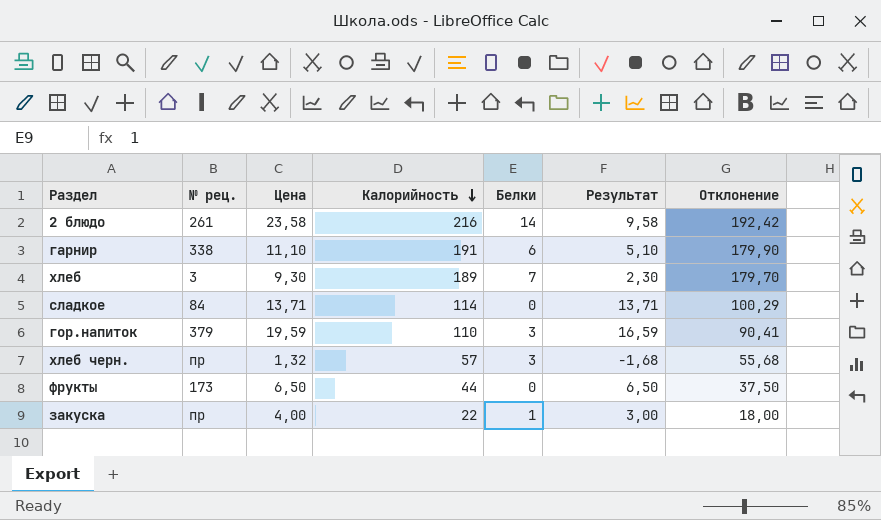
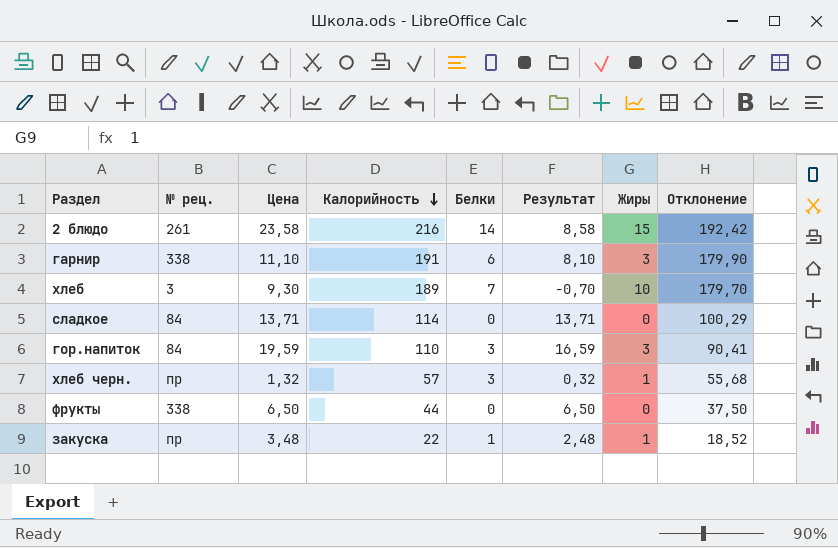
column Результат | formula: [Цена] - [Белки] -> [Цена] - [Жиры]
column Жиры | position: none -> 7
гор.напиток | № рец.: 379 -> 84
фрукты | № рец.: 173 -> 338
закуска | Цена: 4,00 -> 3,48
закуска | Отклонение: 18,00 -> 18,52

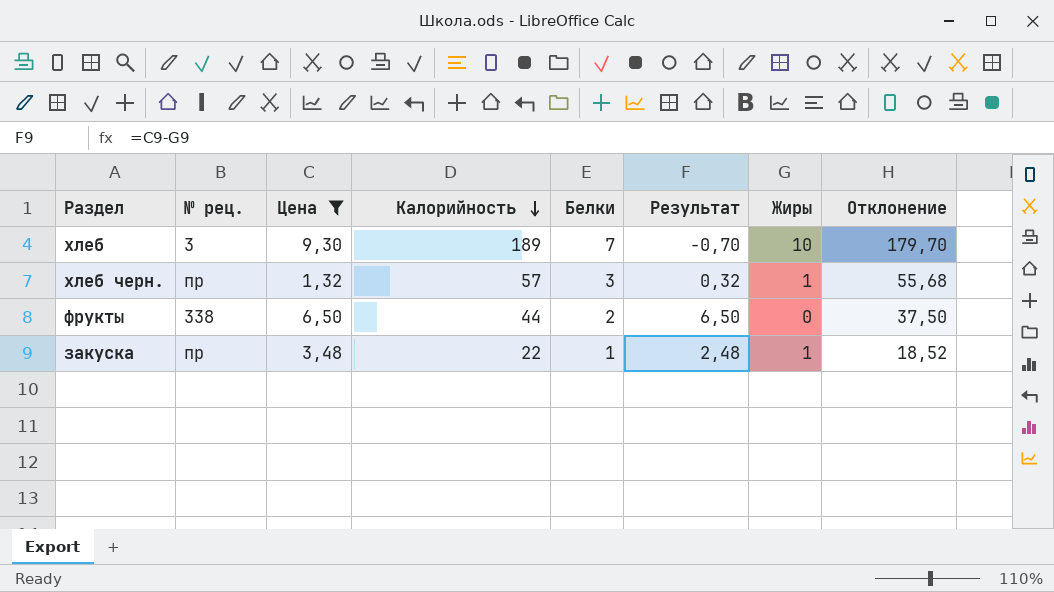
filter: none -> Цена <= 9,30
фрукты | Белки: 0 -> 2

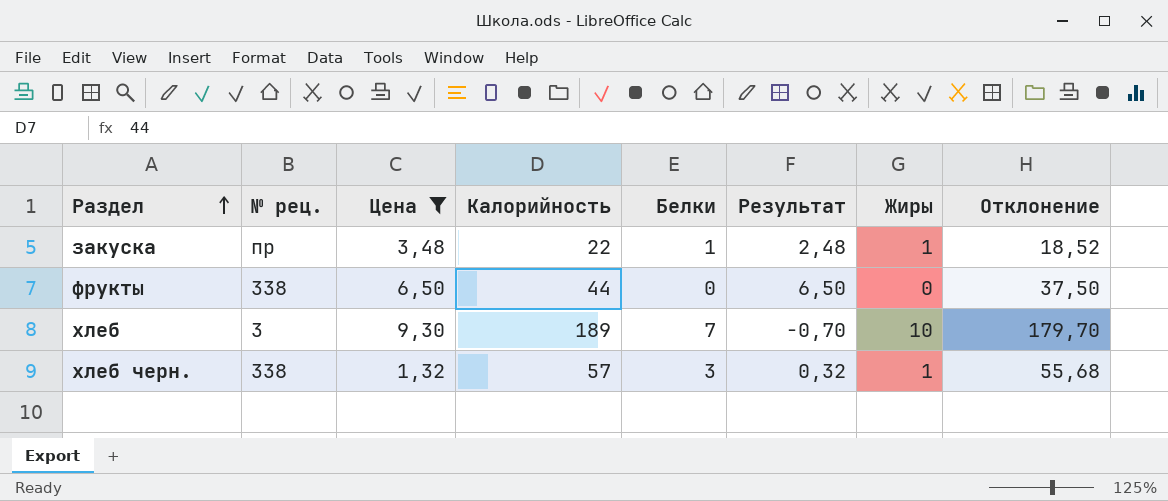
row order: Калорийность descending -> Раздел ascending
фрукты | Белки: 2 -> 0
хлеб черн. | № рец.: пр -> 338

